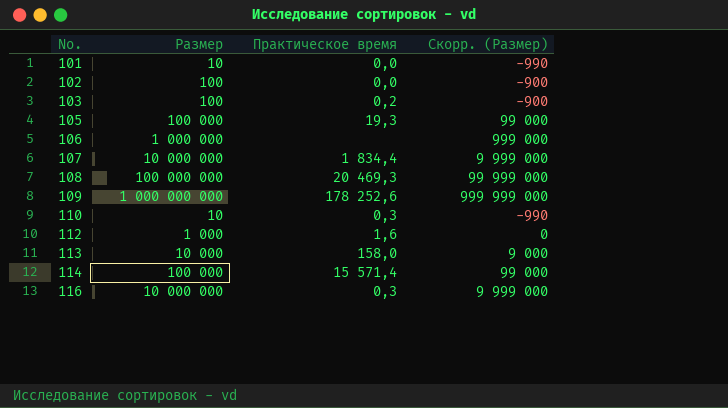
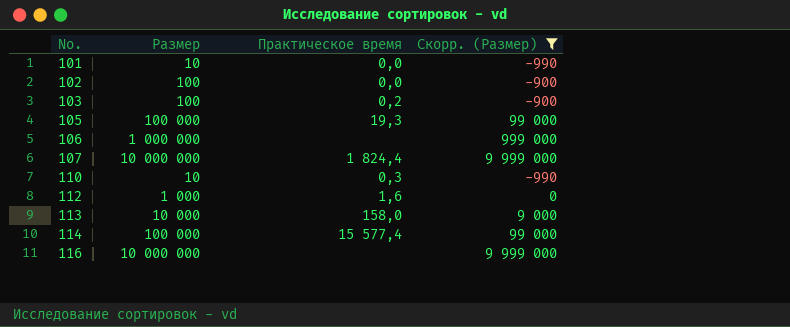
filter: none -> Скорр. (Размер) <= 9 999 000
107 | Практическое время: 1 834,4 -> 1 824,4
114 | Практическое время: 15 571,4 -> 15 577,4
116 | Практическое время: 0,3 -> none

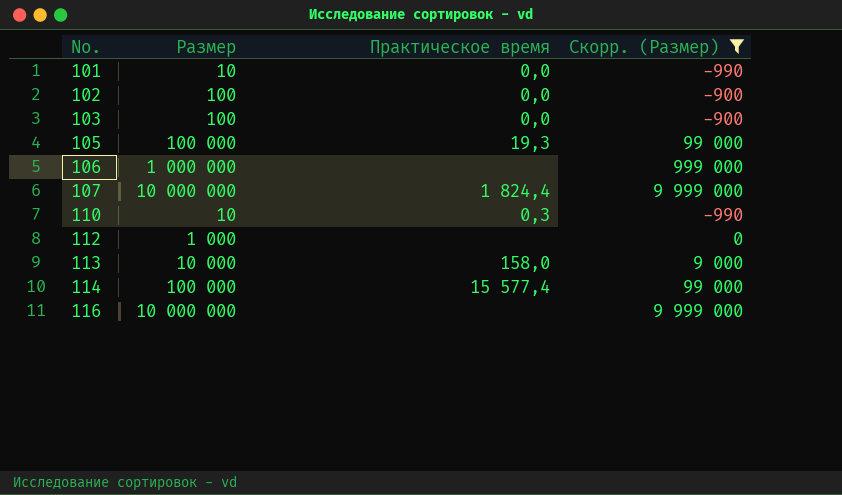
103 | Практическое время: 0,2 -> 0,0
112 | Практическое время: 1,6 -> none

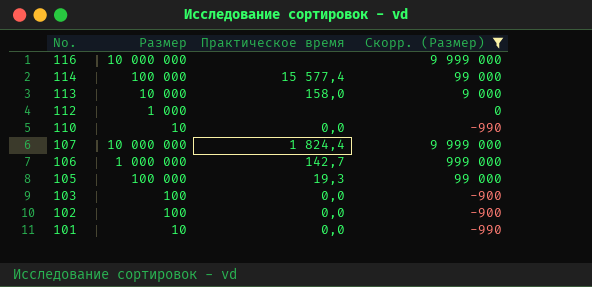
row order: No. ascending -> No. descending
110 | Практическое время: 0,3 -> 0,0
106 | Практическое время: none -> 142,7

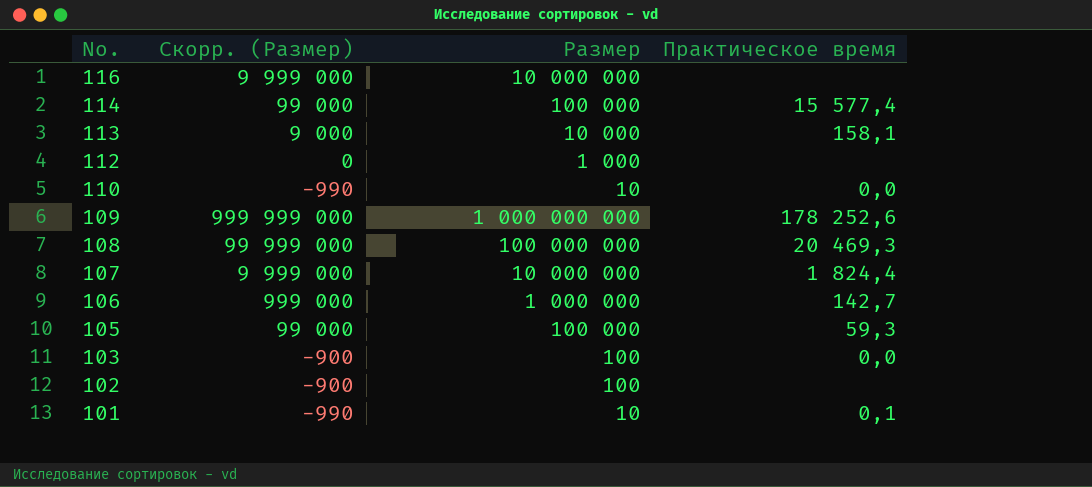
filter: Скорр. (Размер) <= 9 999 000 -> none
column Скорр. (Размер) | position: 4 -> 2
113 | Практическое время: 158,0 -> 158,1
105 | Практическое время: 19,3 -> 59,3
102 | Практическое время: 0,0 -> none
101 | Практическое время: 0,0 -> 0,1

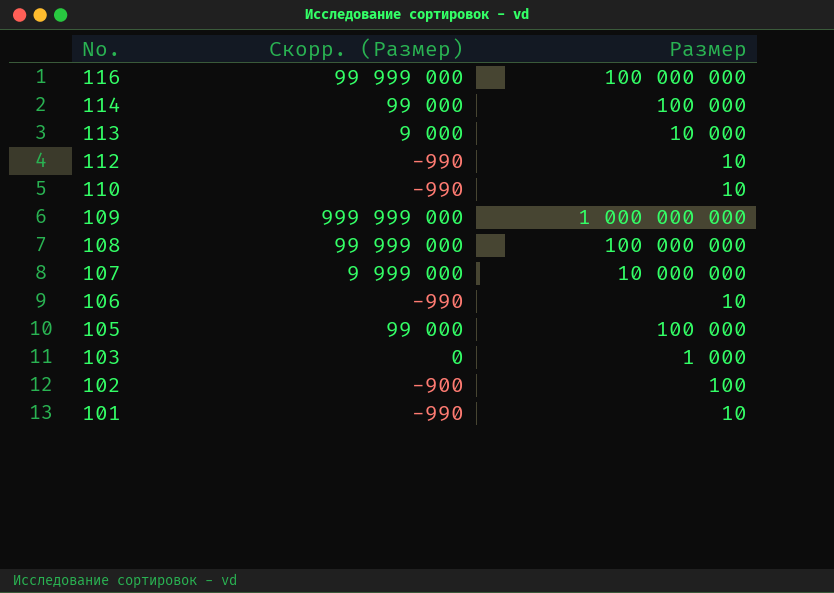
column Практическое время | position: 4 -> none
116 | Скорр. (Размер): 9 999 000 -> 99 999 000
116 | Размер: 10 000 000 -> 100 000 000
112 | Скорр. (Размер): 0 -> -990
112 | Размер: 1 000 -> 10
106 | Скорр. (Размер): 999 000 -> -990
106 | Размер: 1 000 000 -> 10
103 | Скорр. (Размер): -900 -> 0
103 | Размер: 100 -> 1 000

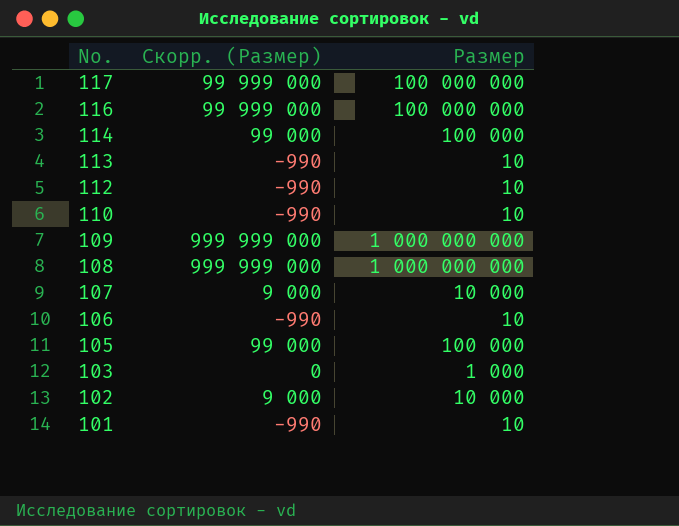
row 117: none -> 99 999 000 | 100 000 000
113 | Скорр. (Размер): 9 000 -> -990
113 | Размер: 10 000 -> 10
108 | Скорр. (Размер): 99 999 000 -> 999 999 000
108 | Размер: 100 000 000 -> 1 000 000 000
107 | Скорр. (Размер): 9 999 000 -> 9 000
107 | Размер: 10 000 000 -> 10 000
102 | Скорр. (Размер): -900 -> 9 000
102 | Размер: 100 -> 10 000

